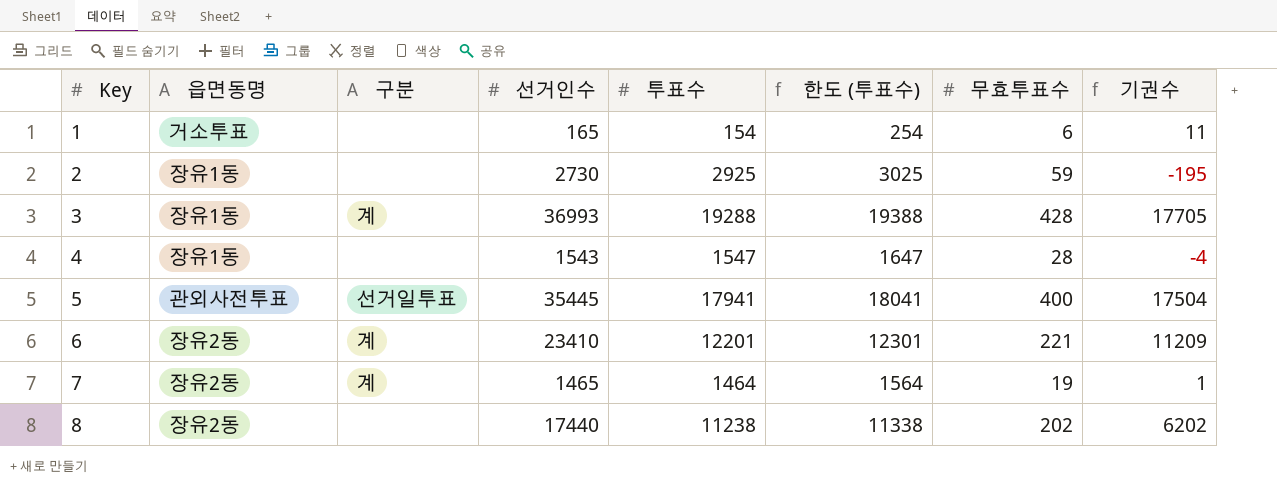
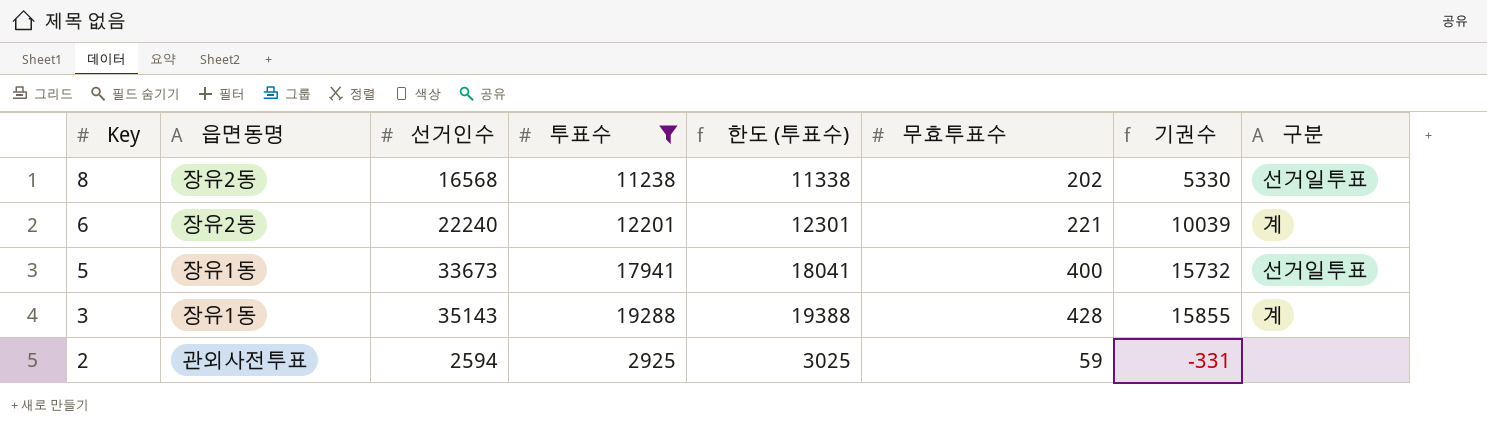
filter: none -> 투표수 >= 2925
row order: Key ascending -> Key descending
column 구분 | position: 3 -> 8
8 | 선거인수: 17440 -> 16568
8 | 기권수: 6202 -> 5330
8 | 구분: none -> 선거일투표
6 | 선거인수: 23410 -> 22240
6 | 기권수: 11209 -> 10039
5 | 읍면동명: 관외사전투표 -> 장유1동
5 | 선거인수: 35445 -> 33673
5 | 기권수: 17504 -> 15732
3 | 선거인수: 36993 -> 35143
3 | 기권수: 17705 -> 15855
2 | 읍면동명: 장유1동 -> 관외사전투표
2 | 선거인수: 2730 -> 2594
2 | 기권수: -195 -> -331

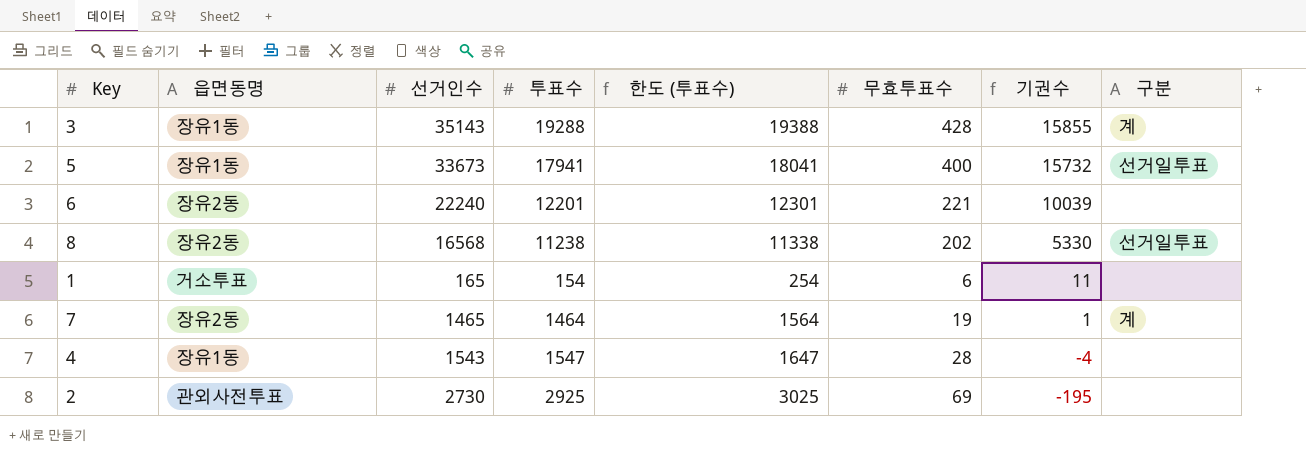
filter: 투표수 >= 2925 -> none
row order: Key descending -> 기권수 descending
6 | 구분: 계 -> none
2 | 선거인수: 2594 -> 2730
2 | 무효투표수: 59 -> 69
2 | 기권수: -331 -> -195

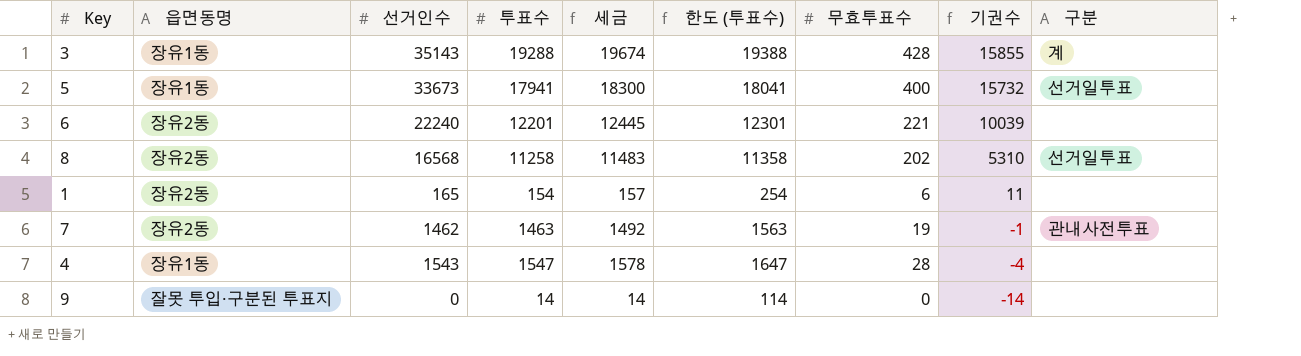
column 세금 | formula: none -> [투표수] * 1.02
row 2: 관외사전투표 | 2730 | 2925 | 3025 | 69 | -195 | none -> none
8 | 투표수: 11238 -> 11258
8 | 한도 (투표수): 11338 -> 11358
8 | 기권수: 5330 -> 5310
1 | 읍면동명: 거소투표 -> 장유2동
7 | 선거인수: 1465 -> 1462
7 | 투표수: 1464 -> 1463
7 | 한도 (투표수): 1564 -> 1563
7 | 기권수: 1 -> -1
7 | 구분: 계 -> 관내사전투표
row 9: none -> 잘못 투입·구분된 투표지 | 0 | 14 | 14 | 114 | 0 | -14 | none

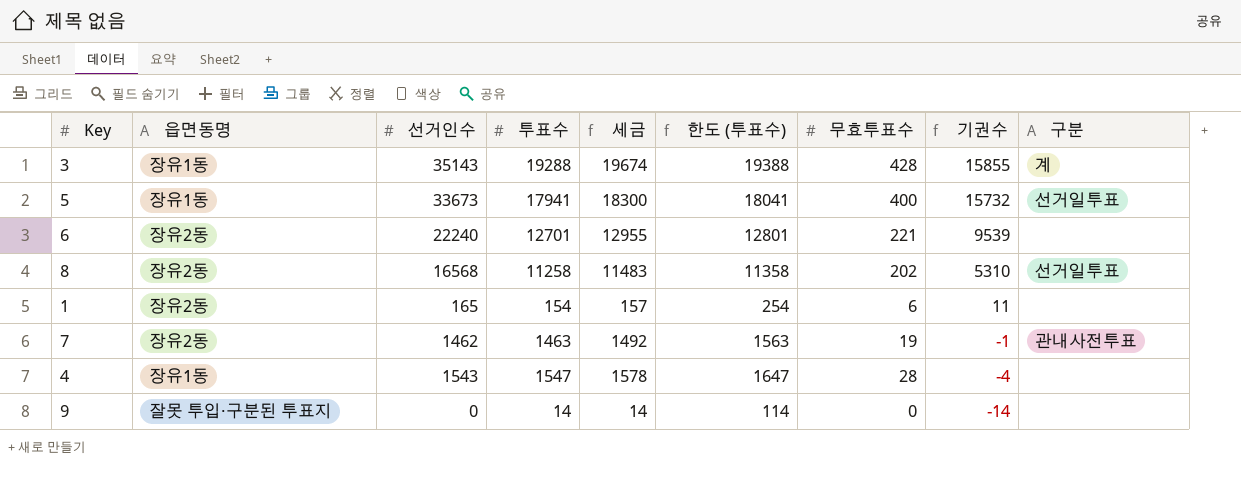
6 | 투표수: 12201 -> 12701
6 | 세금: 12445 -> 12955
6 | 한도 (투표수): 12301 -> 12801
6 | 기권수: 10039 -> 9539

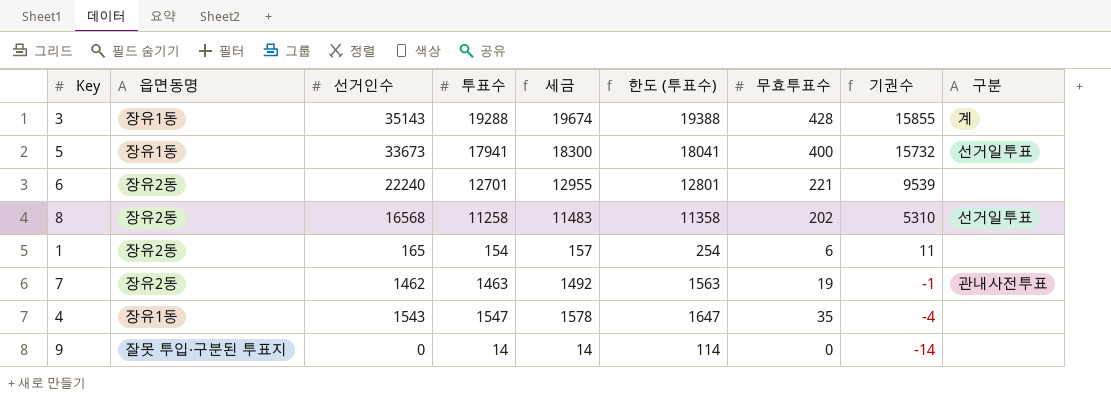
4 | 무효투표수: 28 -> 35

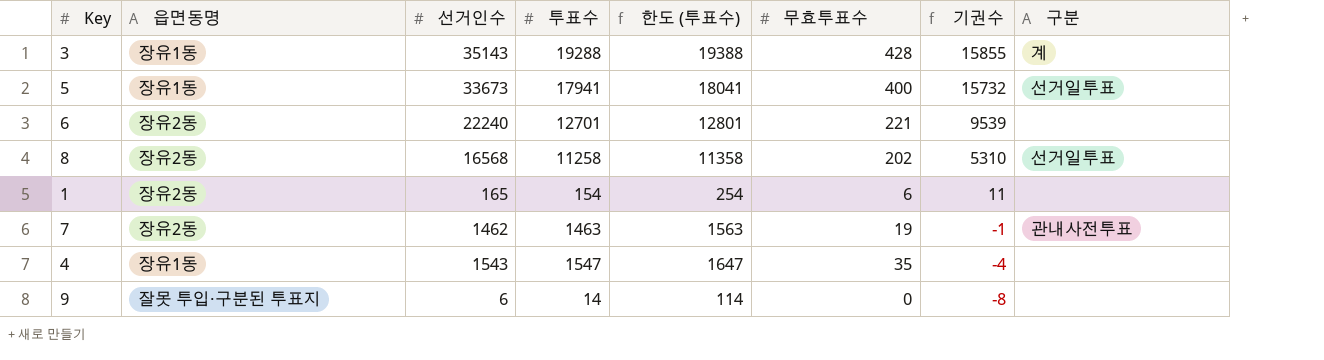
column 세금 | formula: [투표수] * 1.02 -> none
9 | 선거인수: 0 -> 6
9 | 기권수: -14 -> -8

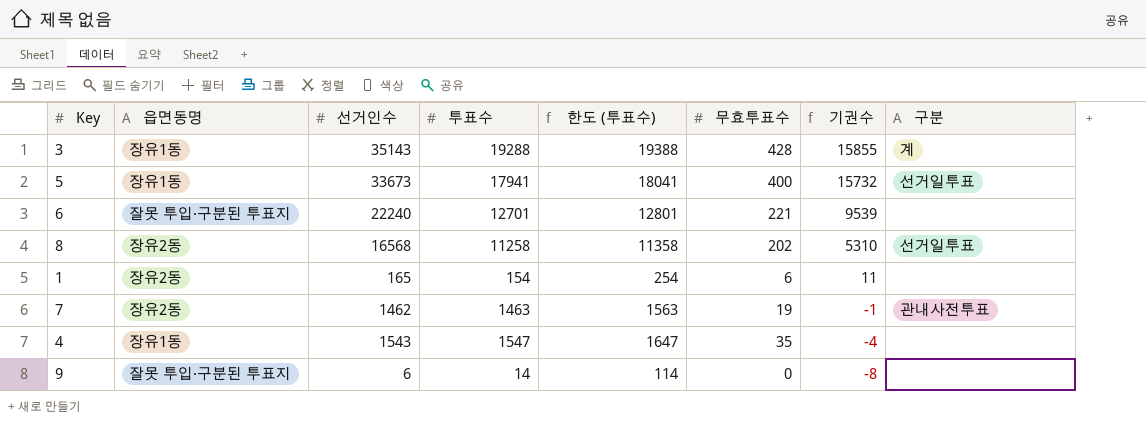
6 | 읍면동명: 장유2동 -> 잘못 투입·구분된 투표지

